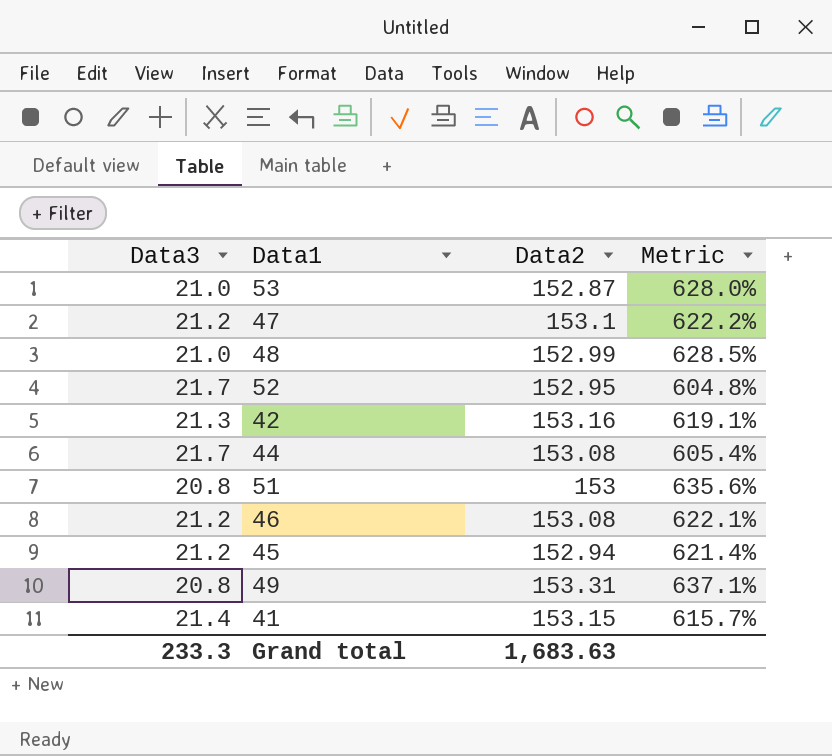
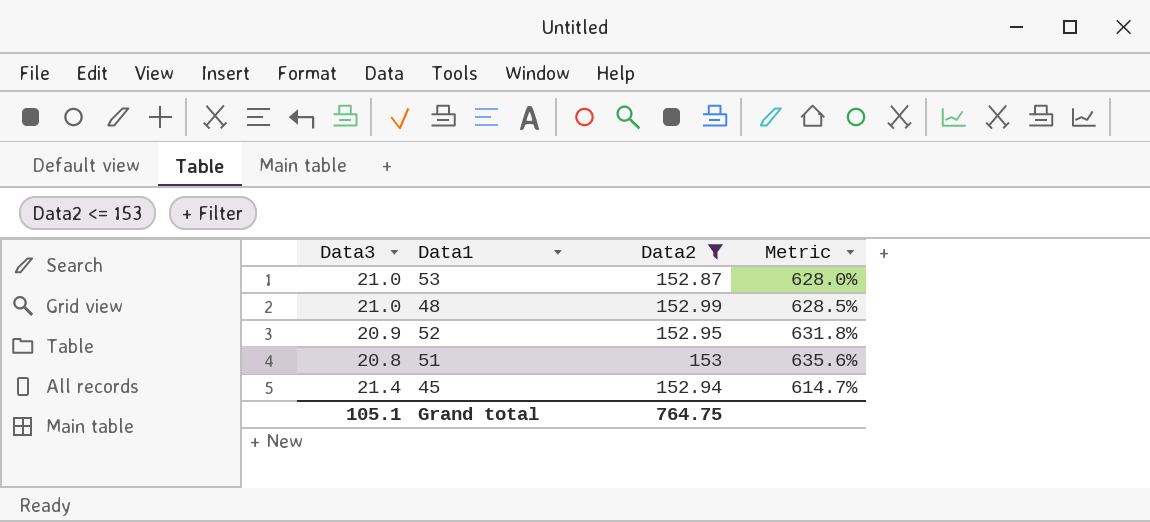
filter: none -> Data2 <= 153
52 | Data3: 21.7 -> 20.9
52 | Metric: 604.8% -> 631.8%
45 | Data3: 21.2 -> 21.4
45 | Metric: 621.4% -> 614.7%
Grand total | Data3: 233.3 -> 105.1
Grand total | Data2: 1,683.63 -> 764.75

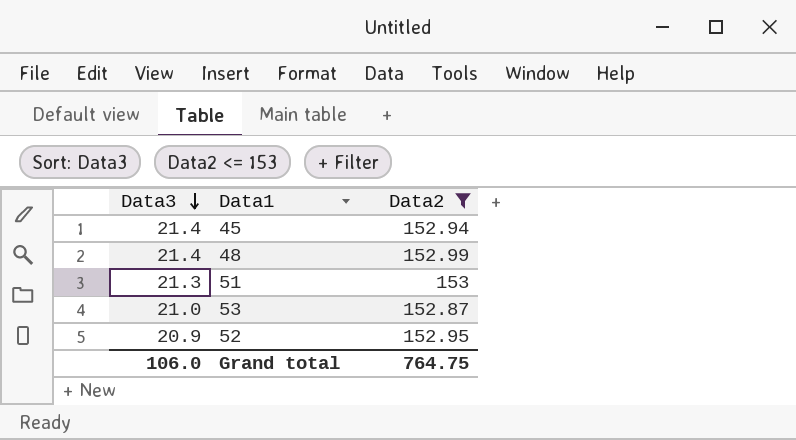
row order: none -> Data3 descending
column Metric | formula: ([Data2] - [Data3]) / [Data3] -> none
48 | Data3: 21.0 -> 21.4
51 | Data3: 20.8 -> 21.3
Grand total | Data3: 105.1 -> 106.0

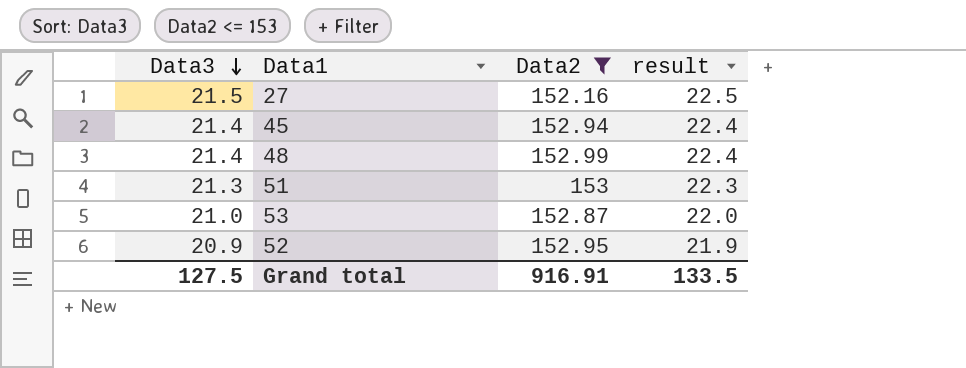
column result | formula: none -> [Data3] + 1
row 27: none -> 21.5 | 152.16 | 22.5
Grand total | Data3: 106.0 -> 127.5
Grand total | Data2: 764.75 -> 916.91

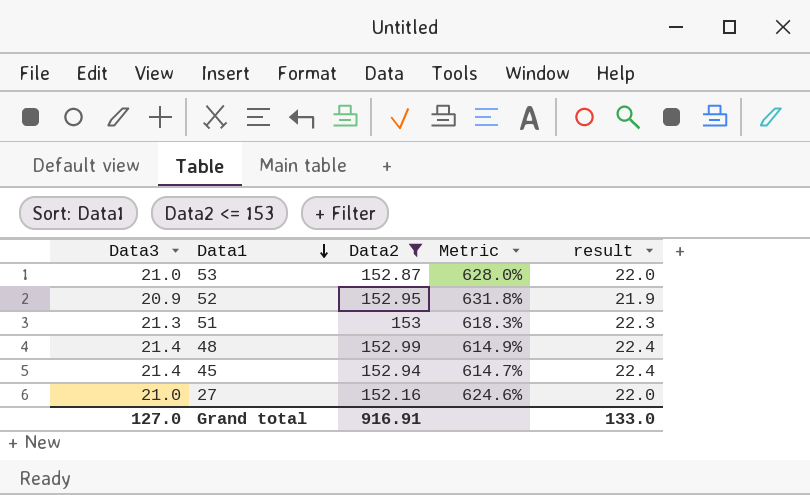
row order: Data3 descending -> Data1 descending
column Metric | formula: none -> ([Data2] - [Data3]) / [Data3]
27 | Data3: 21.5 -> 21.0
27 | result: 22.5 -> 22.0
Grand total | Data3: 127.5 -> 127.0
Grand total | result: 133.5 -> 133.0

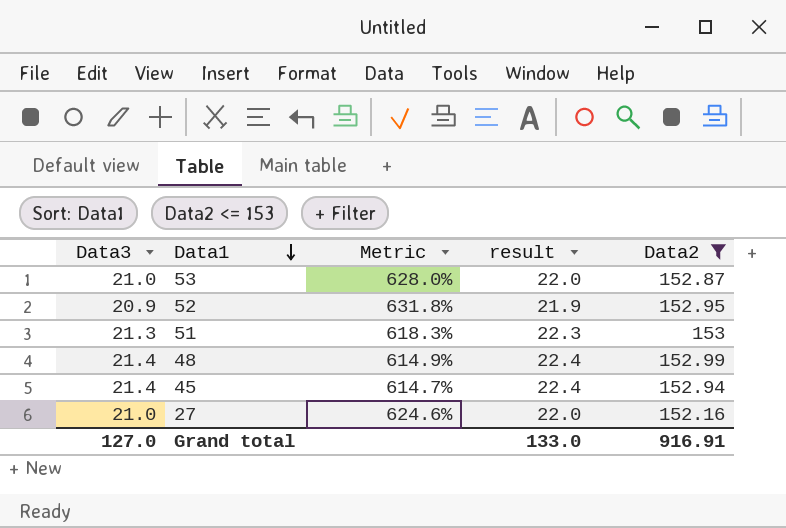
column Data2 | position: 3 -> 5

